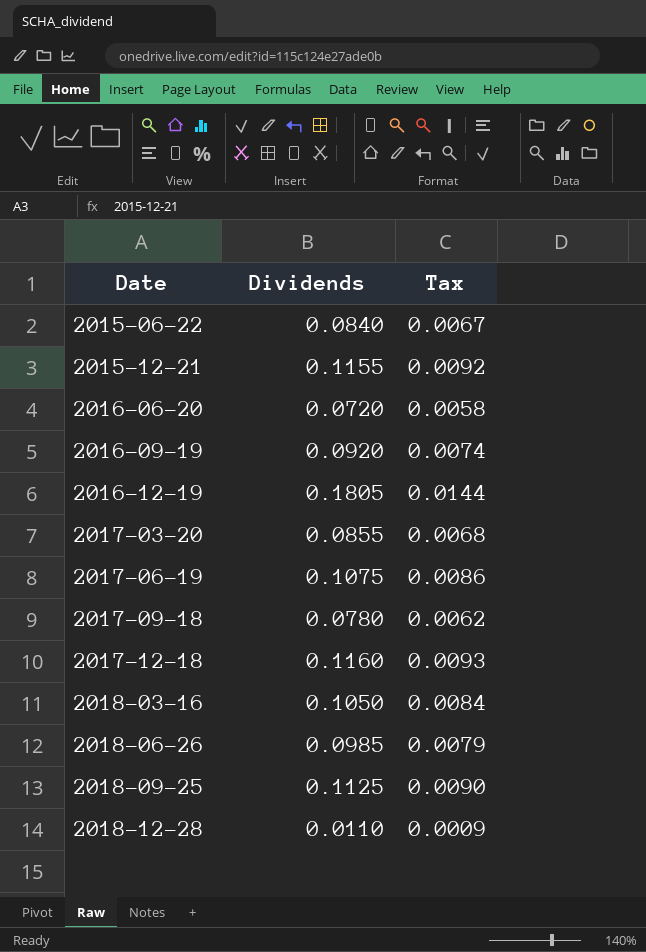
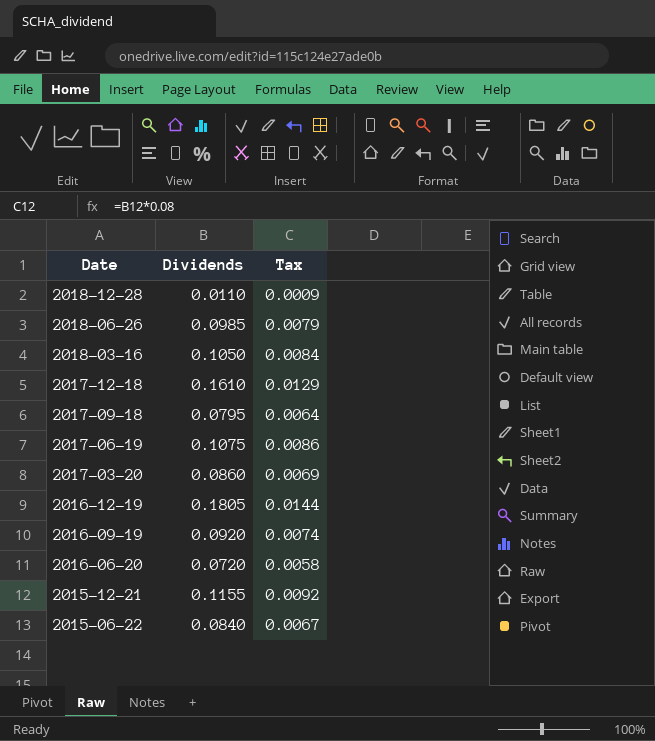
row order: Date ascending -> Date descending
row 2018-09-25: 0.1125 | 0.0090 -> none
2017-12-18 | Dividends: 0.1160 -> 0.1610
2017-12-18 | Tax: 0.0093 -> 0.0129
2017-09-18 | Dividends: 0.0780 -> 0.0795
2017-09-18 | Tax: 0.0062 -> 0.0064
2017-03-20 | Dividends: 0.0855 -> 0.0860
2017-03-20 | Tax: 0.0068 -> 0.0069

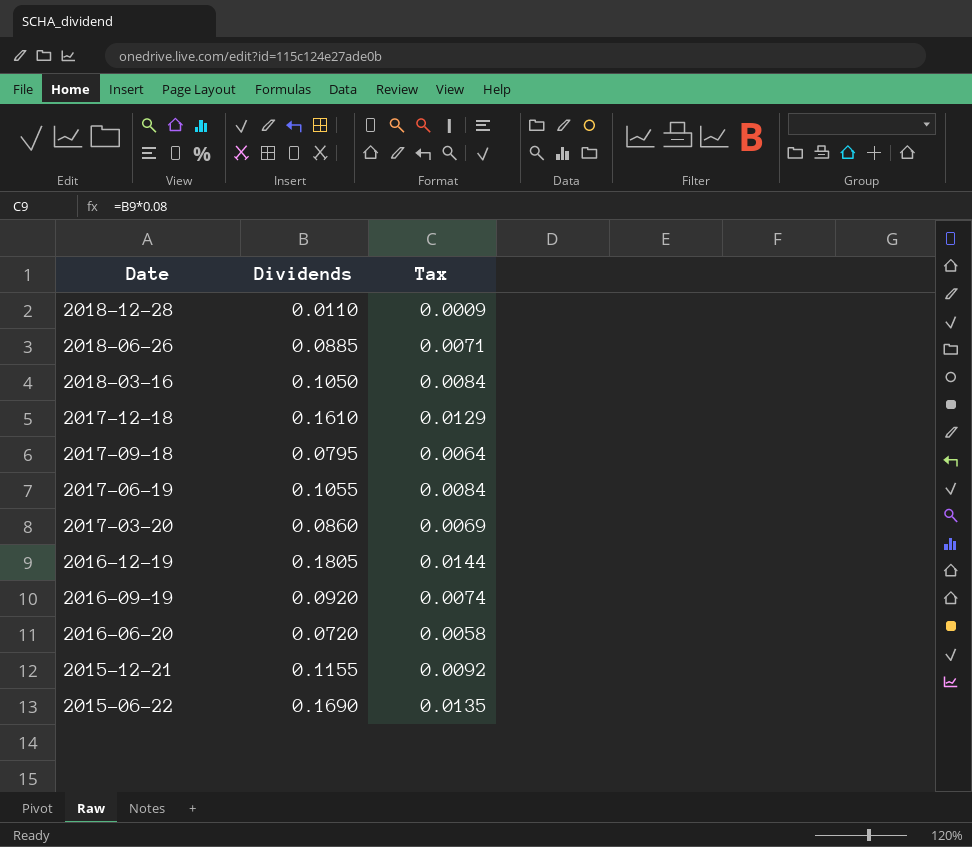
2018-06-26 | Dividends: 0.0985 -> 0.0885
2018-06-26 | Tax: 0.0079 -> 0.0071
2017-06-19 | Dividends: 0.1075 -> 0.1055
2017-06-19 | Tax: 0.0086 -> 0.0084
2015-06-22 | Dividends: 0.0840 -> 0.1690
2015-06-22 | Tax: 0.0067 -> 0.0135

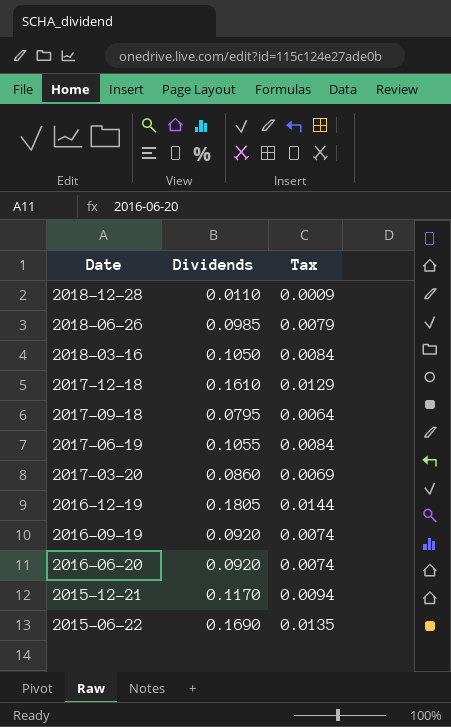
2018-06-26 | Dividends: 0.0885 -> 0.0985
2018-06-26 | Tax: 0.0071 -> 0.0079
2016-06-20 | Dividends: 0.0720 -> 0.0920
2016-06-20 | Tax: 0.0058 -> 0.0074
2015-12-21 | Dividends: 0.1155 -> 0.1170
2015-12-21 | Tax: 0.0092 -> 0.0094

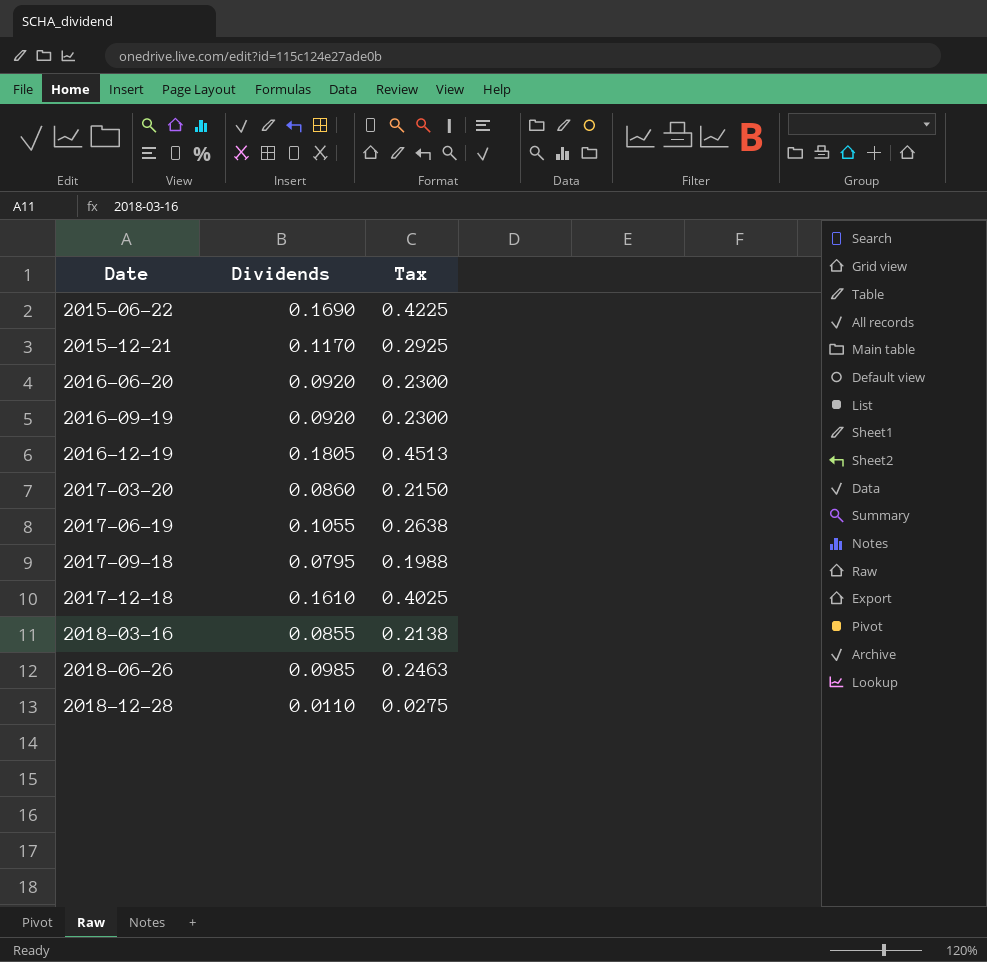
row order: Date descending -> Date ascending
column Tax | formula: [Dividends] * 0.08 -> [Dividends] * 2.5
2018-03-16 | Dividends: 0.1050 -> 0.0855

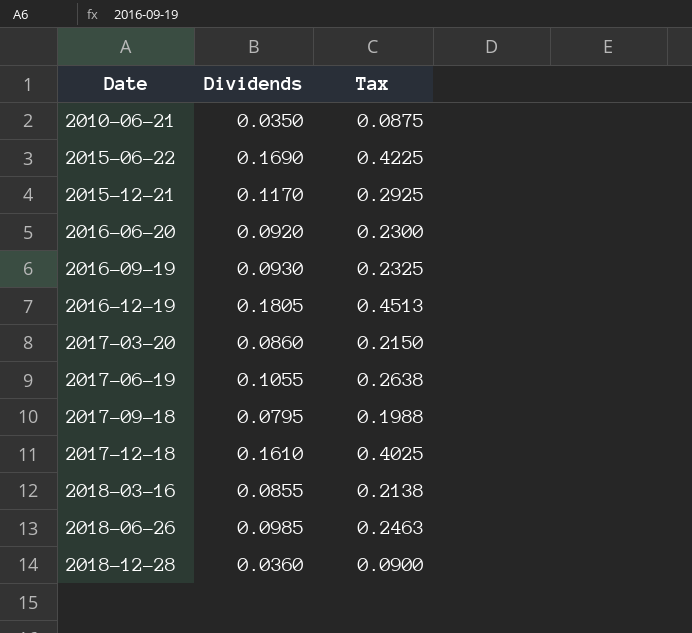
row 2010-06-21: none -> 0.0350 | 0.0875
2016-09-19 | Dividends: 0.0920 -> 0.0930
2016-09-19 | Tax: 0.2300 -> 0.2325
2018-12-28 | Dividends: 0.0110 -> 0.0360
2018-12-28 | Tax: 0.0275 -> 0.0900

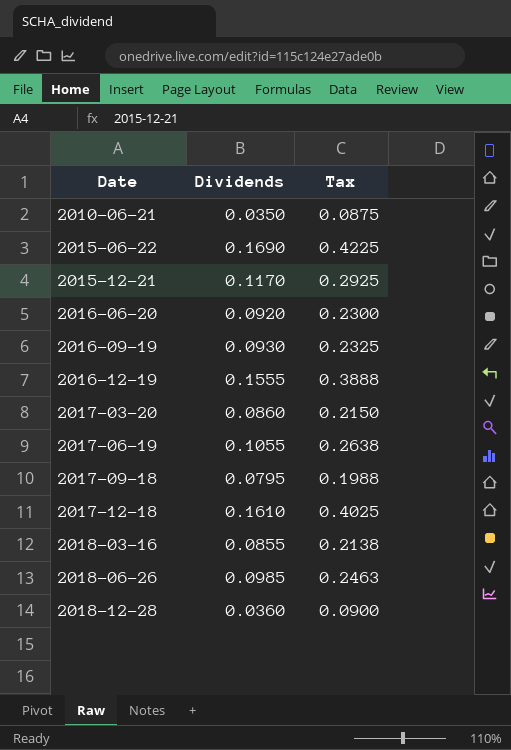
2016-12-19 | Dividends: 0.1805 -> 0.1555
2016-12-19 | Tax: 0.4513 -> 0.3888

